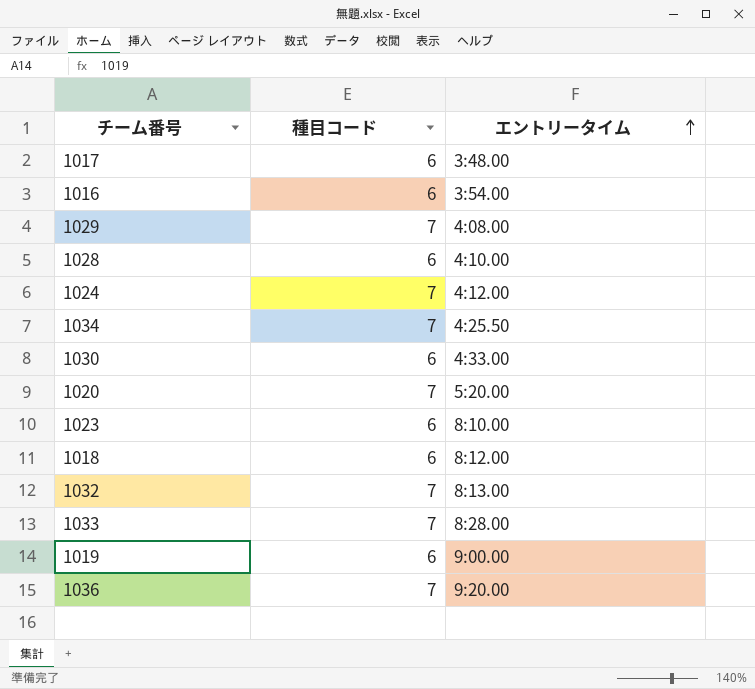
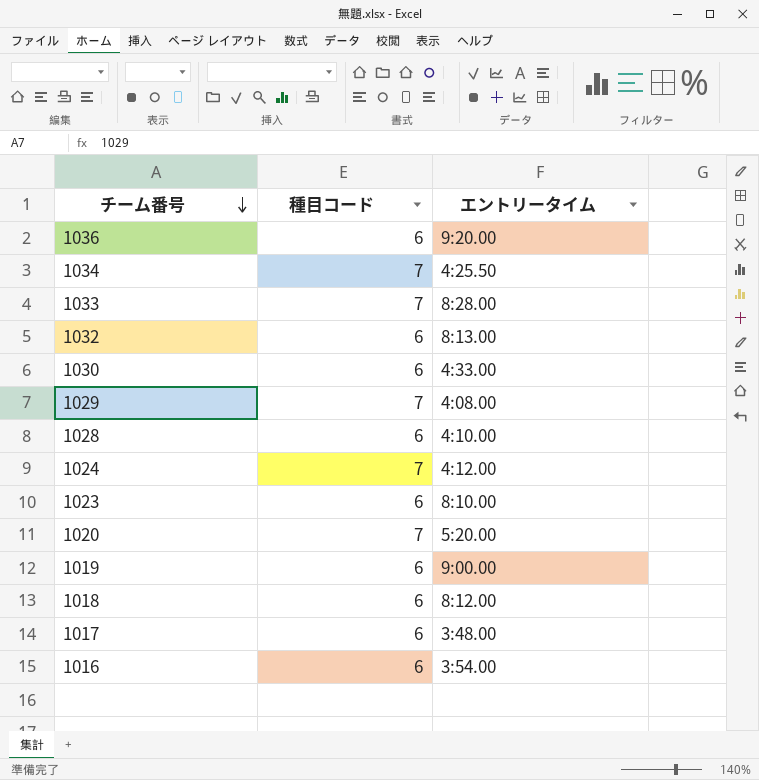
row order: エントリータイム ascending -> チーム番号 descending
1036 | 種目コード: 7 -> 6
1032 | 種目コード: 7 -> 6

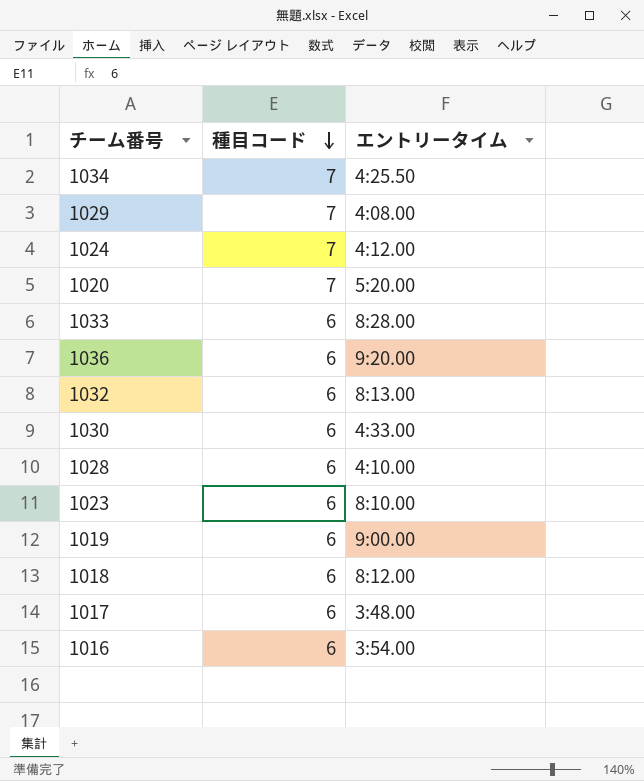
row order: チーム番号 descending -> 種目コード descending
1033 | 種目コード: 7 -> 6

